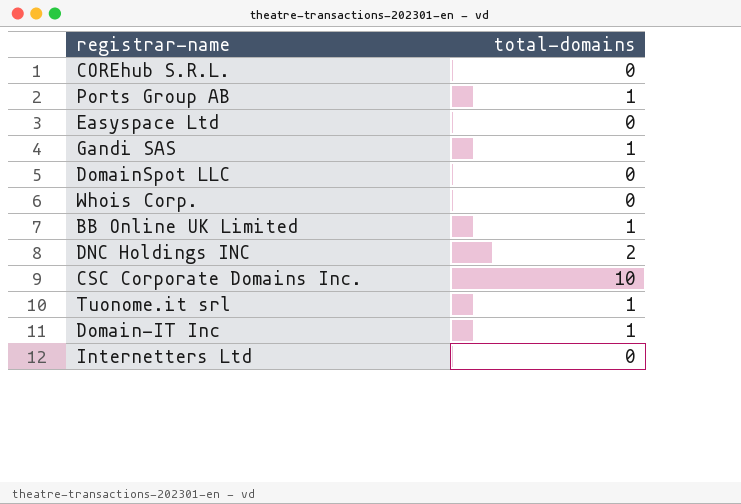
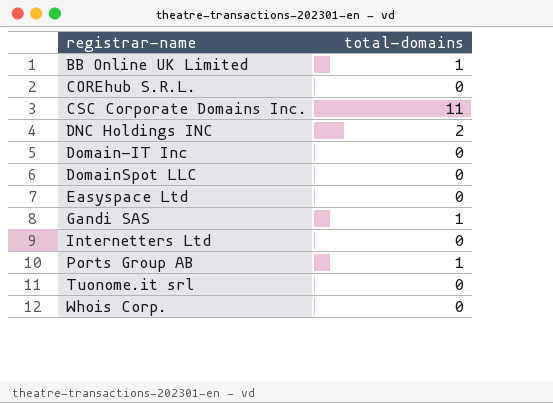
row order: none -> registrar-name ascending
CSC Corporate Domains Inc. | total-domains: 10 -> 11
Domain-IT Inc | total-domains: 1 -> 0
Tuonome.it srl | total-domains: 1 -> 0

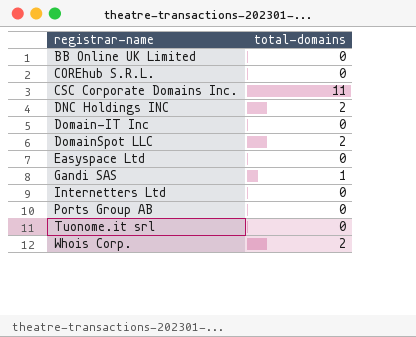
BB Online UK Limited | total-domains: 1 -> 0
DomainSpot LLC | total-domains: 0 -> 2
Ports Group AB | total-domains: 1 -> 0
Whois Corp. | total-domains: 0 -> 2

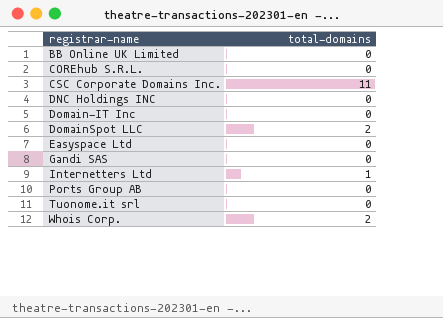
DNC Holdings INC | total-domains: 2 -> 0
Gandi SAS | total-domains: 1 -> 0
Internetters Ltd | total-domains: 0 -> 1

